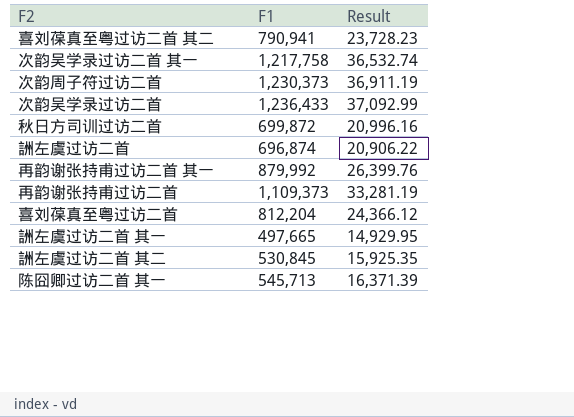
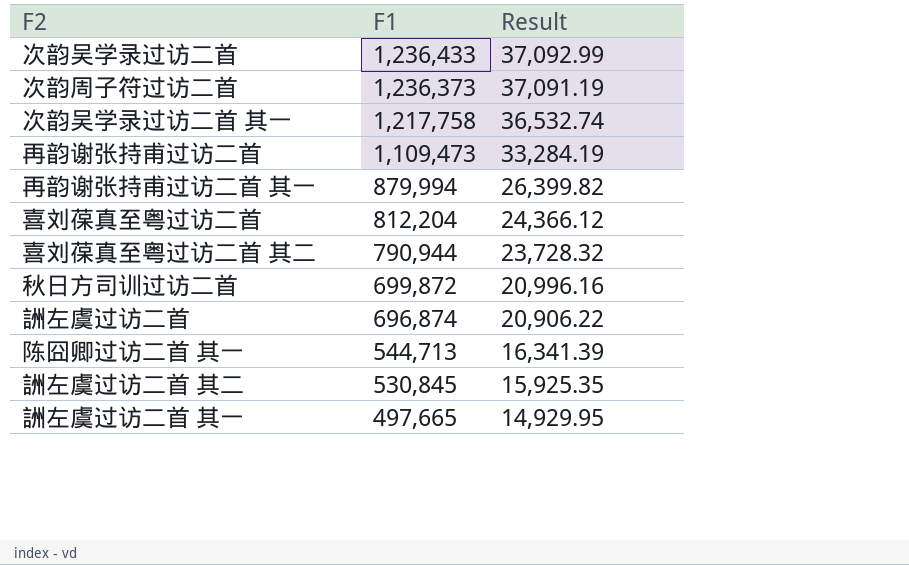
row order: none -> F1 descending
次韵周子符过访二首 | F1: 1,230,373 -> 1,236,373
次韵周子符过访二首 | Result: 36,911.19 -> 37,091.19
再韵谢张持甫过访二首 | F1: 1,109,373 -> 1,109,473
再韵谢张持甫过访二首 | Result: 33,281.19 -> 33,284.19
再韵谢张持甫过访二首 其一 | F1: 879,992 -> 879,994
再韵谢张持甫过访二首 其一 | Result: 26,399.76 -> 26,399.82
喜刘葆真至粤过访二首 其二 | F1: 790,941 -> 790,944
喜刘葆真至粤过访二首 其二 | Result: 23,728.23 -> 23,728.32
陈囧卿过访二首 其一 | F1: 545,713 -> 544,713
陈囧卿过访二首 其一 | Result: 16,371.39 -> 16,341.39

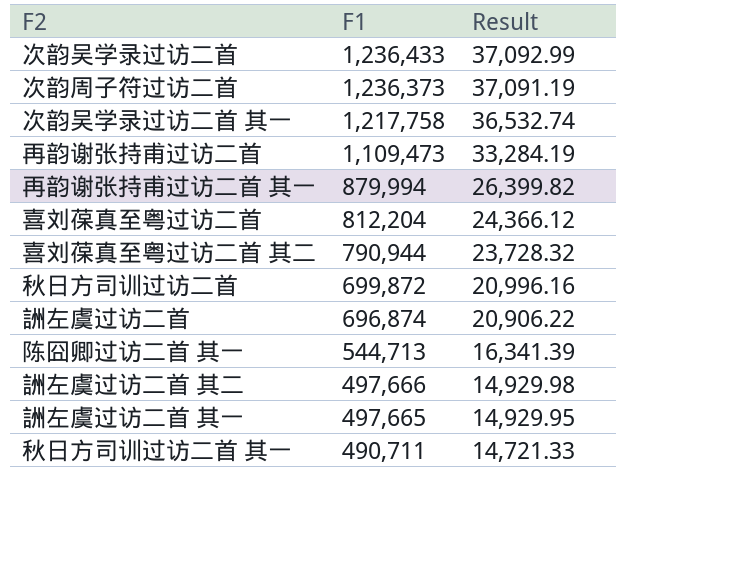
詶左虞过访二首 其二 | F1: 530,845 -> 497,666
詶左虞过访二首 其二 | Result: 15,925.35 -> 14,929.98
row 秋日方司训过访二首 其一: none -> 490,711 | 14,721.33

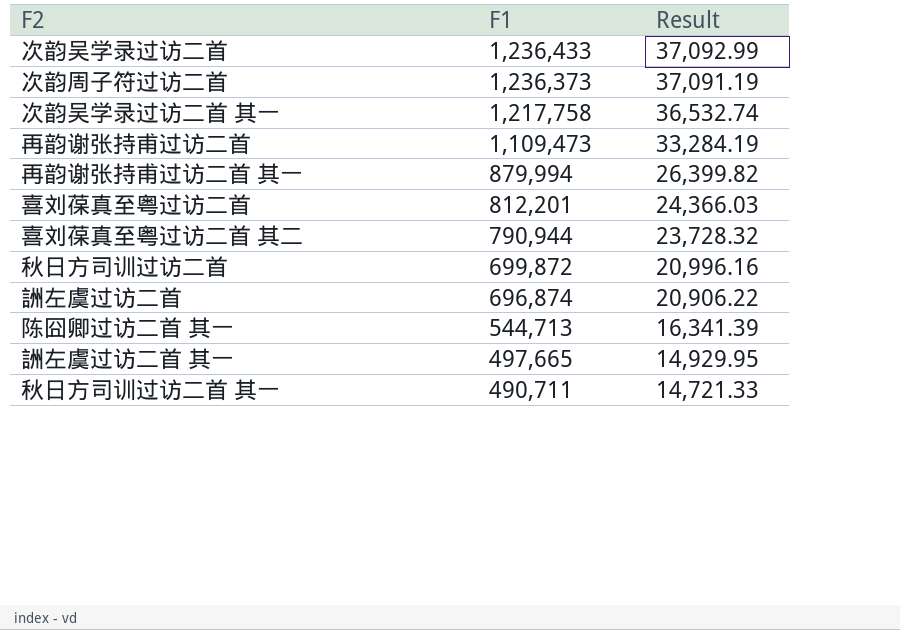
row 詶左虞过访二首 其二: 497,666 | 14,929.98 -> none
喜刘葆真至粤过访二首 | F1: 812,204 -> 812,201
喜刘葆真至粤过访二首 | Result: 24,366.12 -> 24,366.03

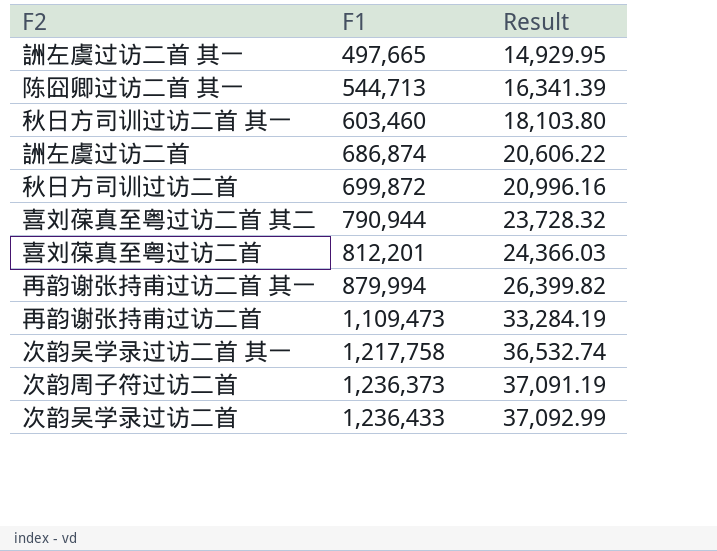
row order: F1 descending -> F1 ascending
秋日方司训过访二首 其一 | F1: 490,711 -> 603,460
秋日方司训过访二首 其一 | Result: 14,721.33 -> 18,103.80
詶左虞过访二首 | F1: 696,874 -> 686,874
詶左虞过访二首 | Result: 20,906.22 -> 20,606.22

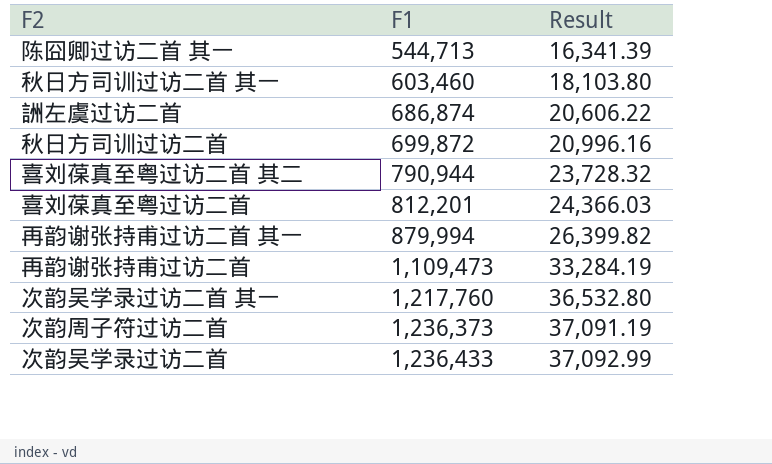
row 詶左虞过访二首 其一: 497,665 | 14,929.95 -> none
次韵吴学录过访二首 其一 | F1: 1,217,758 -> 1,217,760
次韵吴学录过访二首 其一 | Result: 36,532.74 -> 36,532.80

